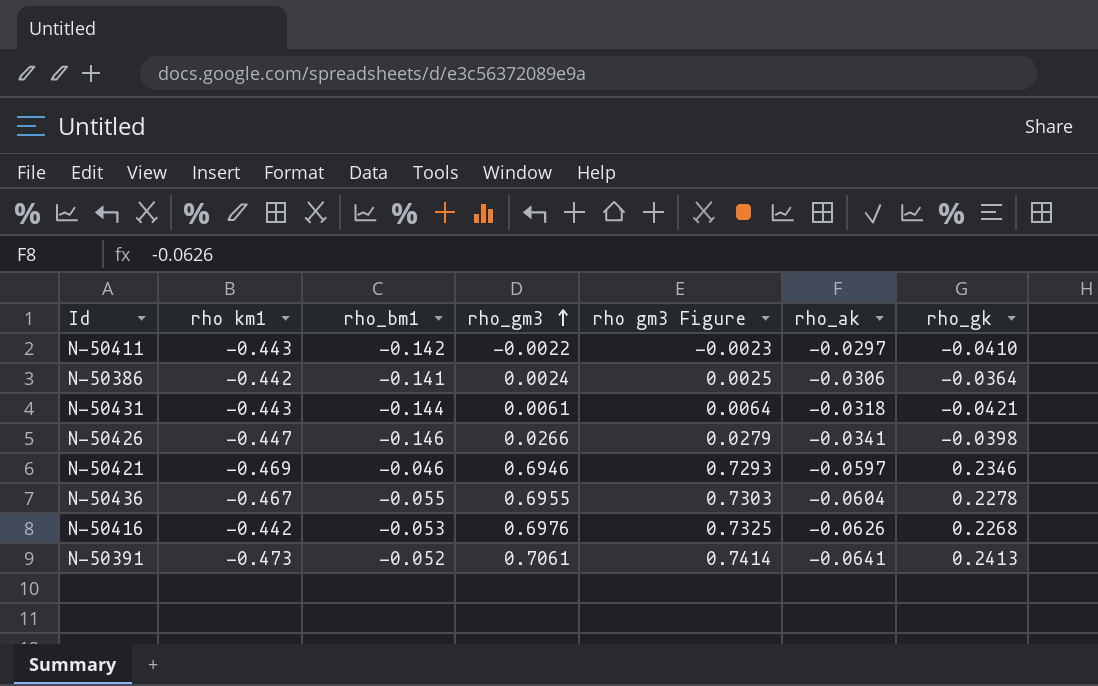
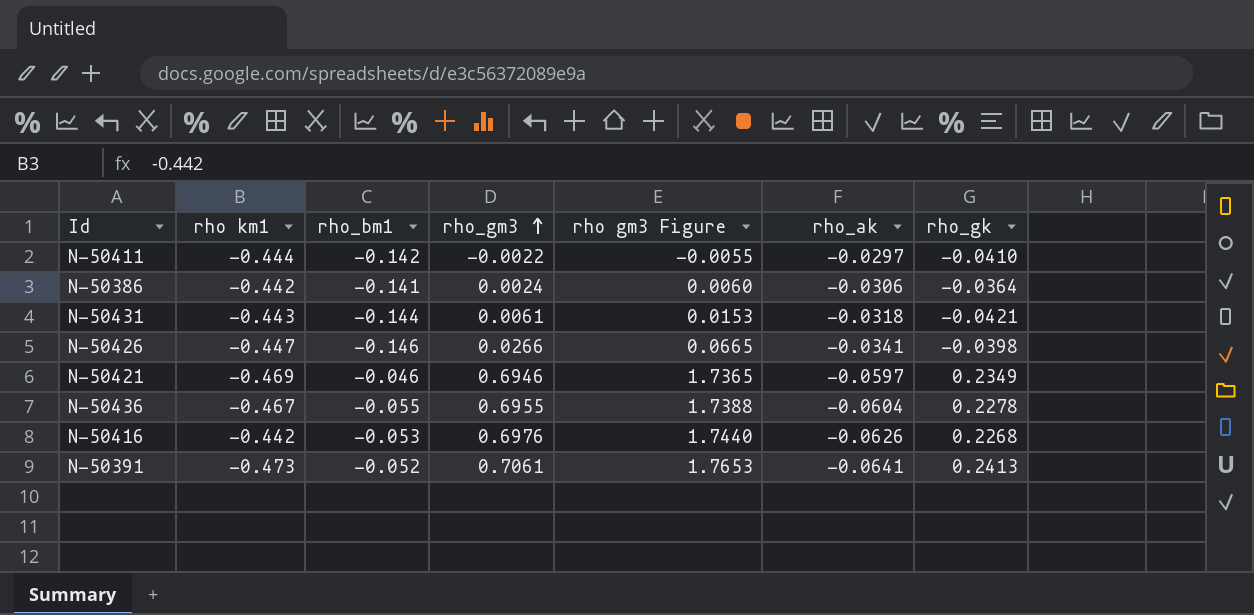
column rho gm3 Figure | formula: [rho_gm3] * 1.05 -> [rho_gm3] * 2.5
N-50411 | rho km1: -0.443 -> -0.444
N-50421 | rho_gk: 0.2346 -> 0.2349

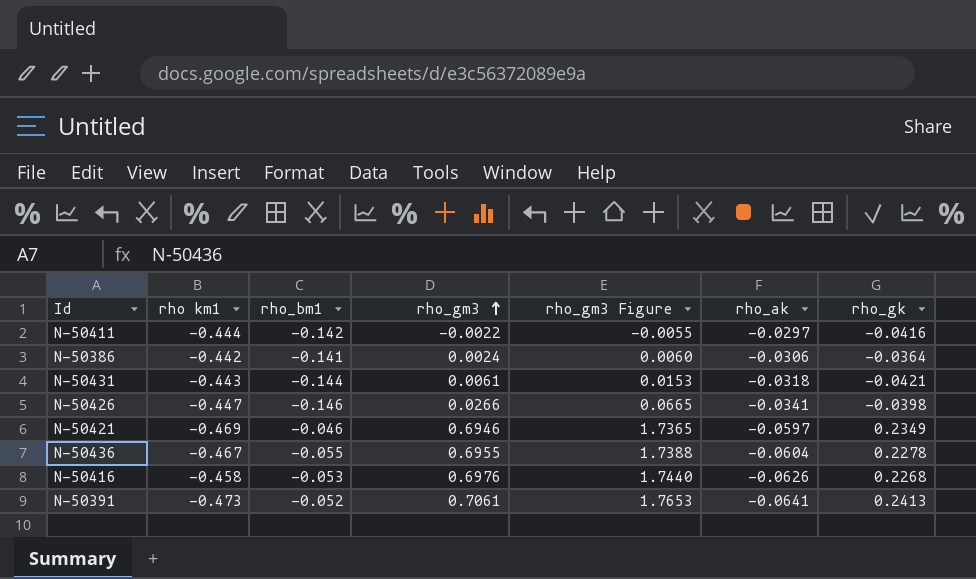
column name: rho gm3 Figure -> rho_gm3 Figure
N-50411 | rho_gk: -0.0410 -> -0.0416
N-50416 | rho km1: -0.442 -> -0.458

